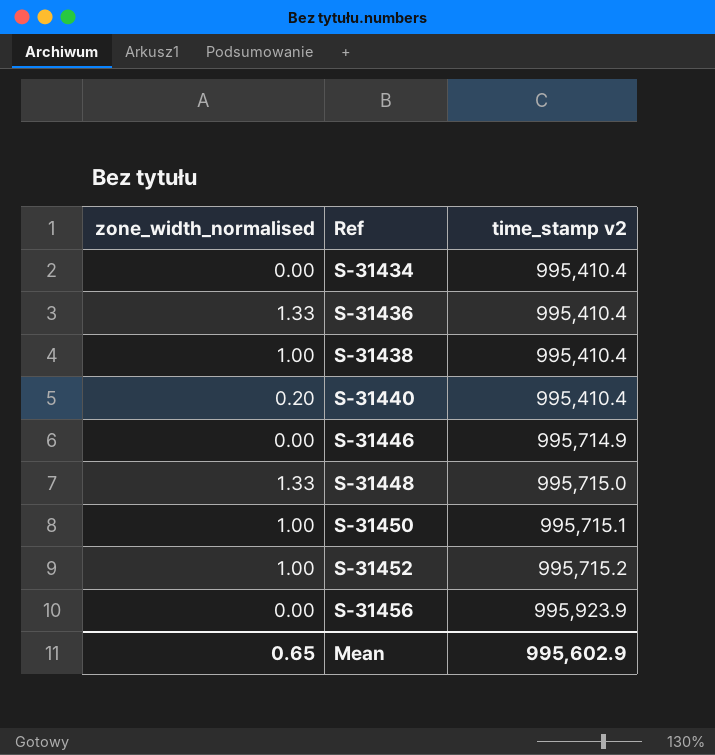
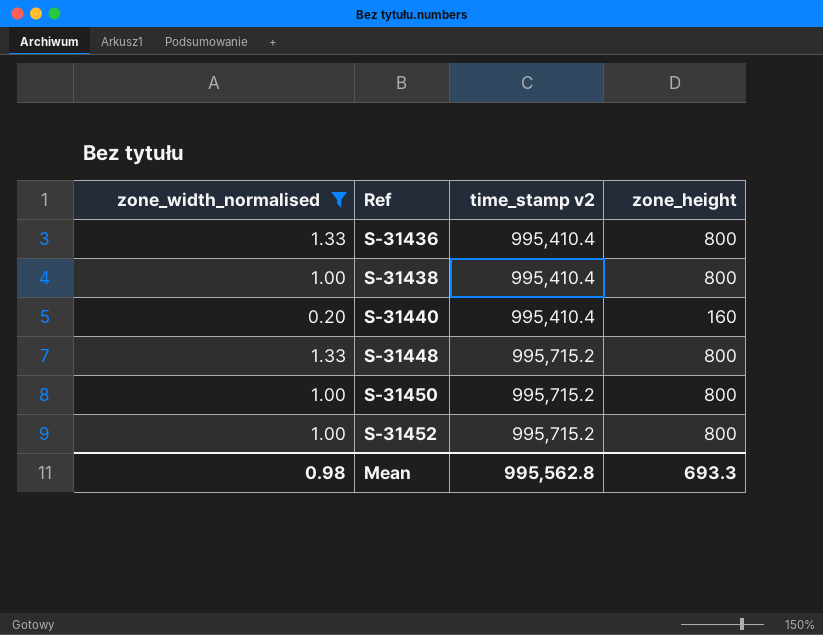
filter: none -> zone_width_normalised != 0.00
column zone_height | position: none -> 4
S-31448 | time_stamp v2: 995,715.0 -> 995,715.2
S-31450 | time_stamp v2: 995,715.1 -> 995,715.2
Mean | zone_width_normalised: 0.65 -> 0.98
Mean | time_stamp v2: 995,602.9 -> 995,562.8

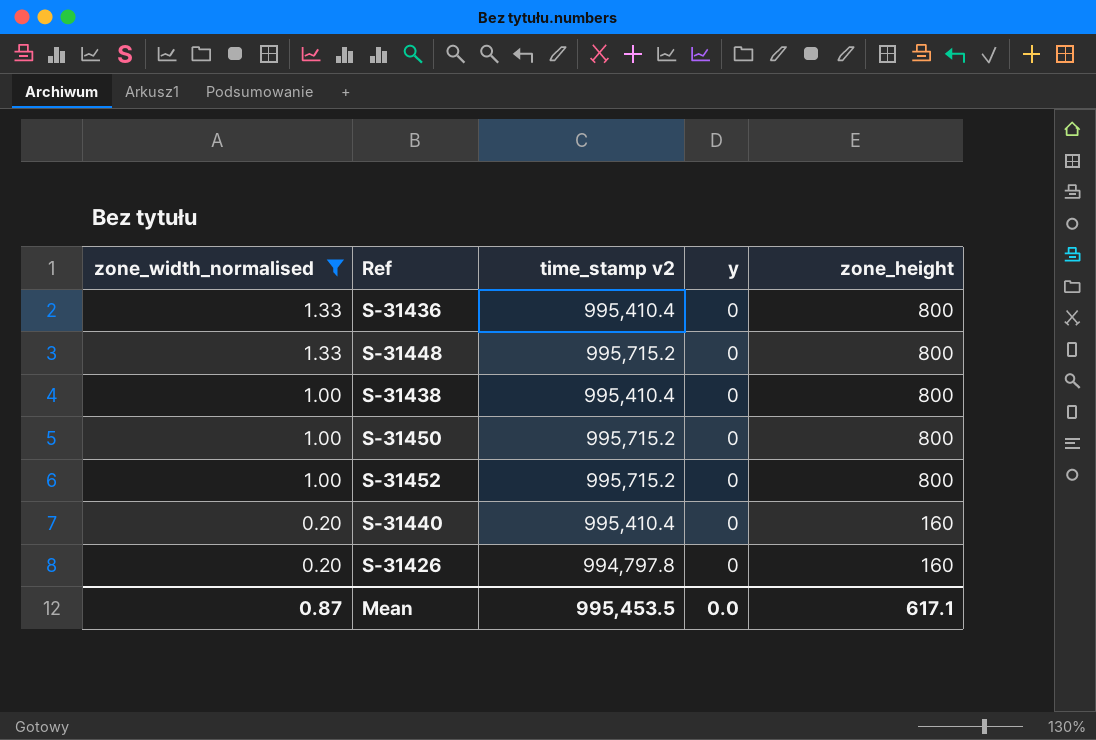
row order: Ref ascending -> zone_width_normalised descending
column y | position: none -> 4
row S-31426: none -> 0.20 | 994,797.8 | 0 | 160
Mean | zone_width_normalised: 0.98 -> 0.87
Mean | time_stamp v2: 995,562.8 -> 995,453.5
Mean | zone_height: 693.3 -> 617.1

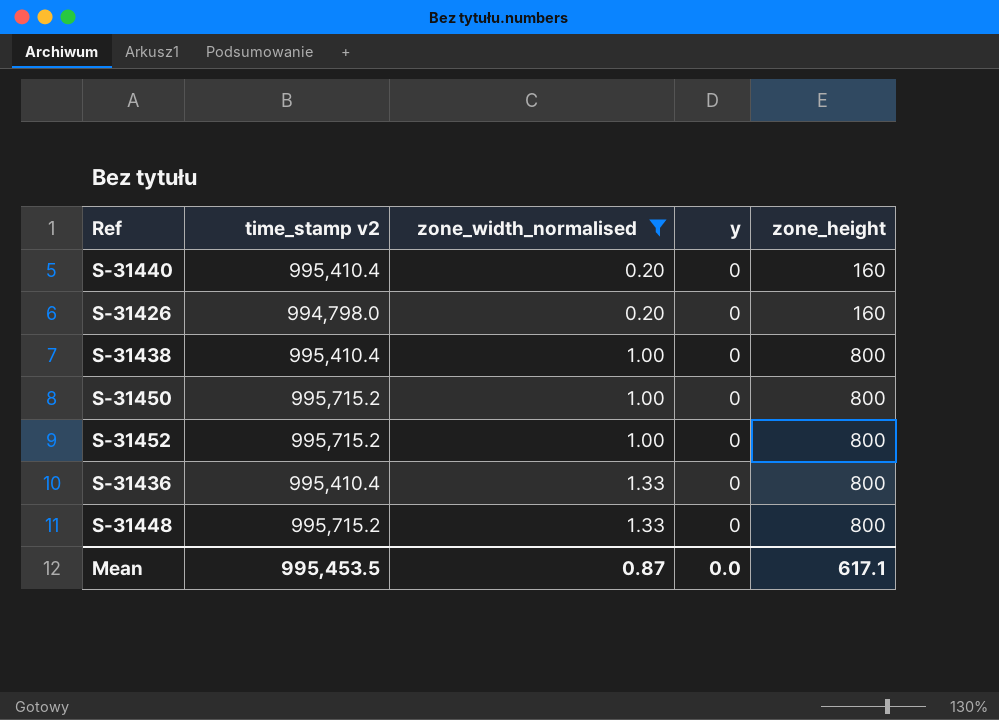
row order: zone_width_normalised descending -> zone_width_normalised ascending
column zone_width_normalised | position: 1 -> 3
S-31426 | time_stamp v2: 994,797.8 -> 994,798.0

